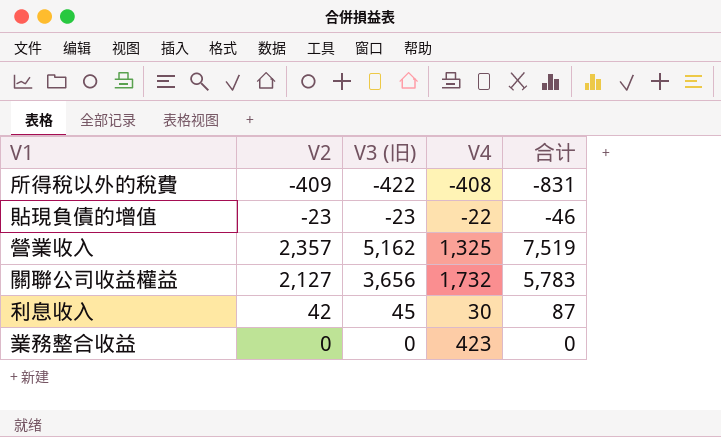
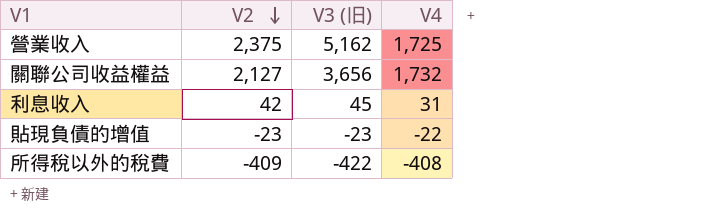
row order: none -> V2 descending
column 合计 | formula: [V2] + [V3 (旧)] -> none
row 業務整合收益: 0 | 0 | 423 | 0 -> none
營業收入 | V2: 2,357 -> 2,375
營業收入 | V4: 1,325 -> 1,725
利息收入 | V4: 30 -> 31

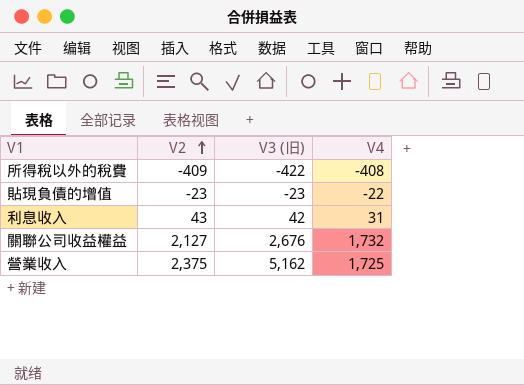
row order: V2 descending -> V2 ascending
利息收入 | V2: 42 -> 43
利息收入 | V3 (旧): 45 -> 42
關聯公司收益權益 | V3 (旧): 3,656 -> 2,676

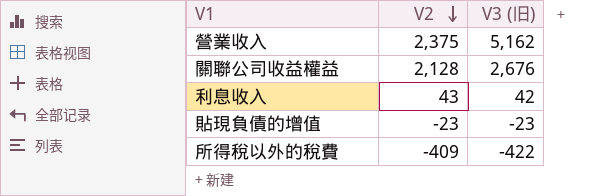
row order: V2 ascending -> V2 descending
column V4 | position: 4 -> none
關聯公司收益權益 | V2: 2,127 -> 2,128

